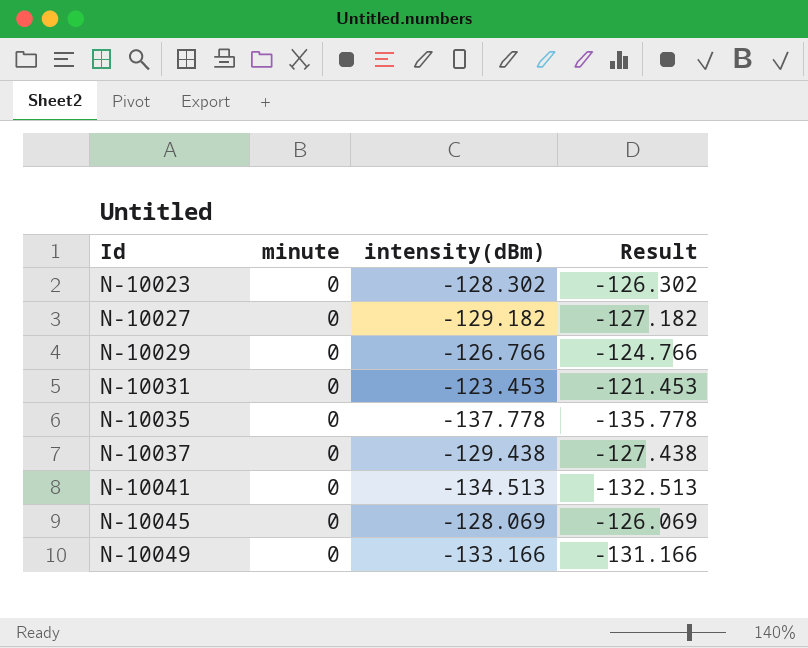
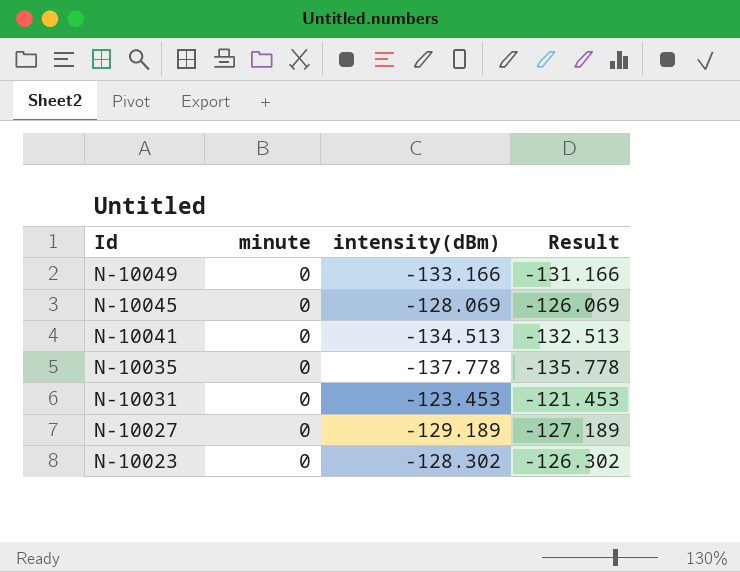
row order: Id ascending -> Id descending
row N-10029: 0 | -126.766 | -124.766 -> none
row N-10037: 0 | -129.438 | -127.438 -> none
N-10027 | intensity(dBm): -129.182 -> -129.189
N-10027 | Result: -127.182 -> -127.189

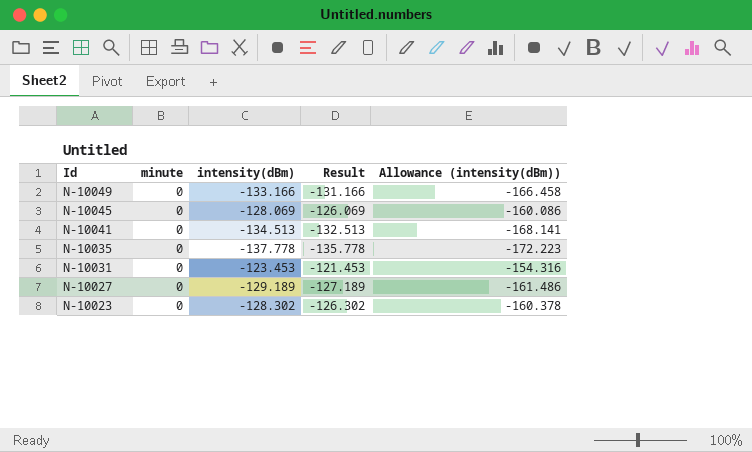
column Allowance (intensity(dBm)) | formula: none -> [intensity(dBm)] * 1.25

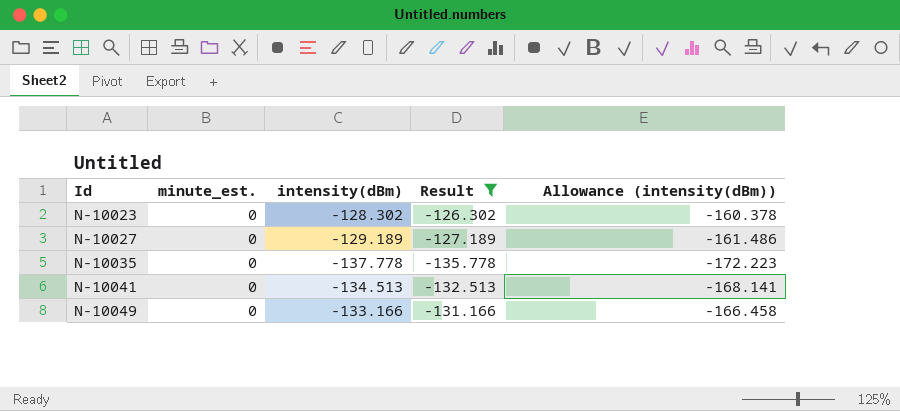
filter: none -> Result <= -126.302
row order: Id descending -> Id ascending
column name: minute -> minute_est.

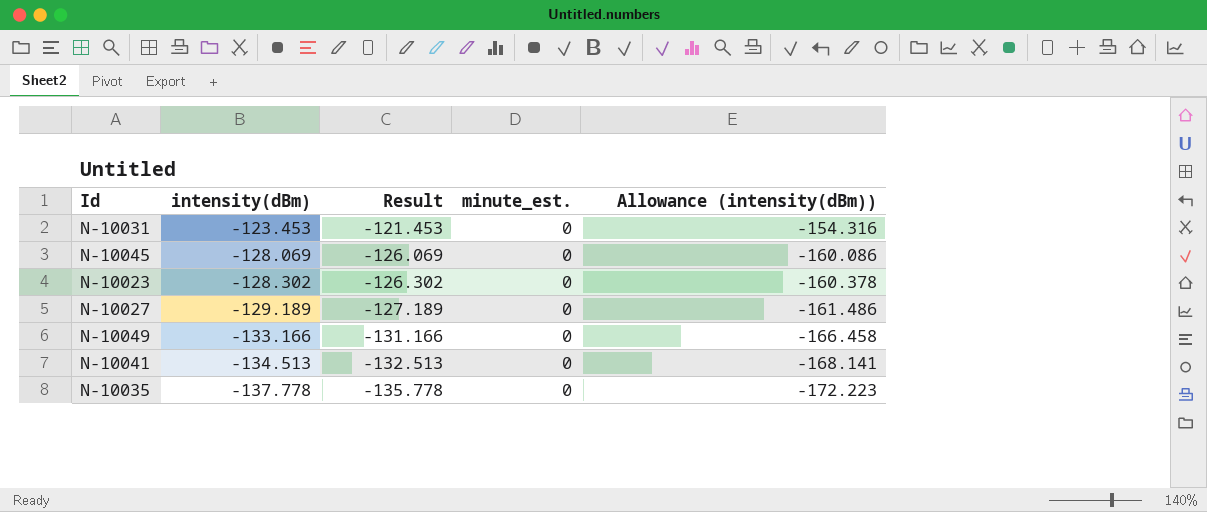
filter: Result <= -126.302 -> none
row order: Id ascending -> intensity(dBm) descending
column minute_est. | position: 2 -> 4

